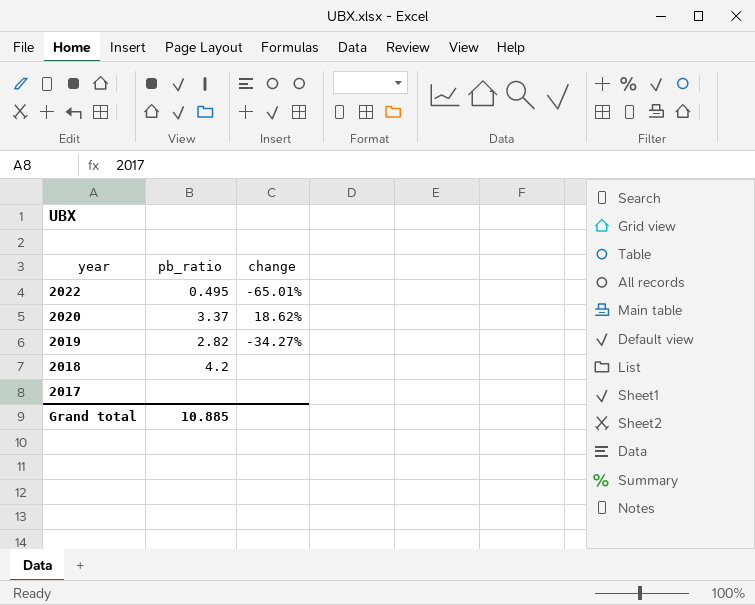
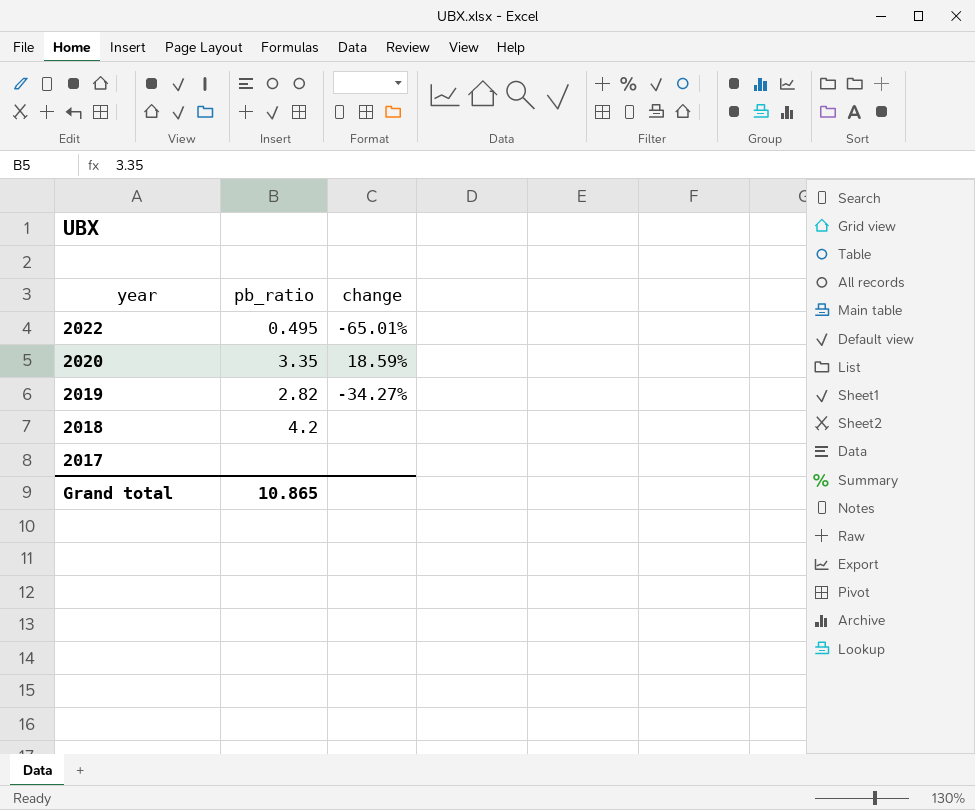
2020 | pb_ratio: 3.37 -> 3.35
2020 | change: 18.62% -> 18.59%
Grand total | pb_ratio: 10.885 -> 10.865

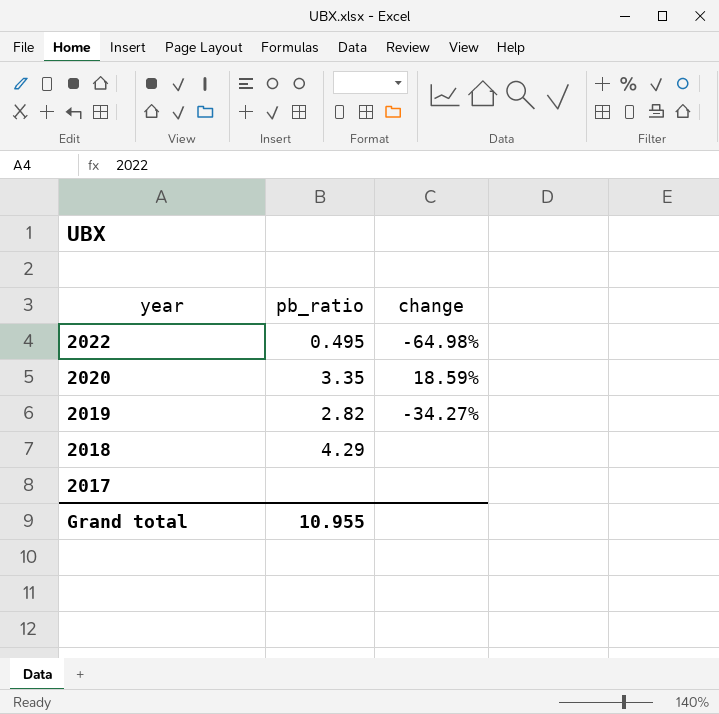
2022 | change: -65.01% -> -64.98%
2018 | pb_ratio: 4.2 -> 4.29
Grand total | pb_ratio: 10.865 -> 10.955

